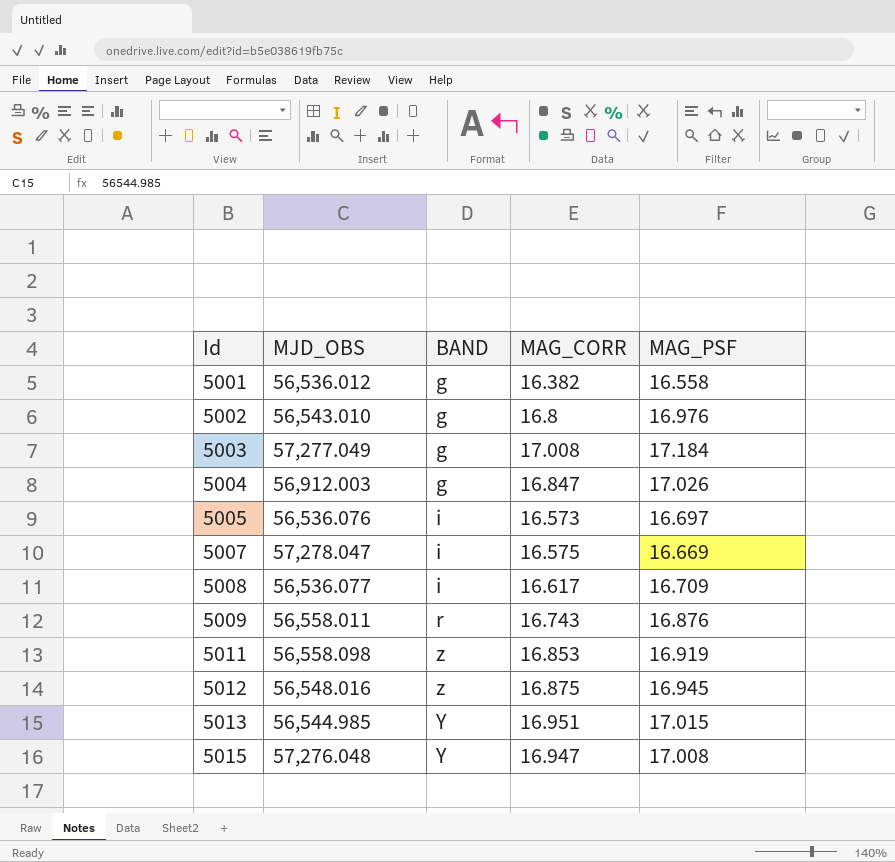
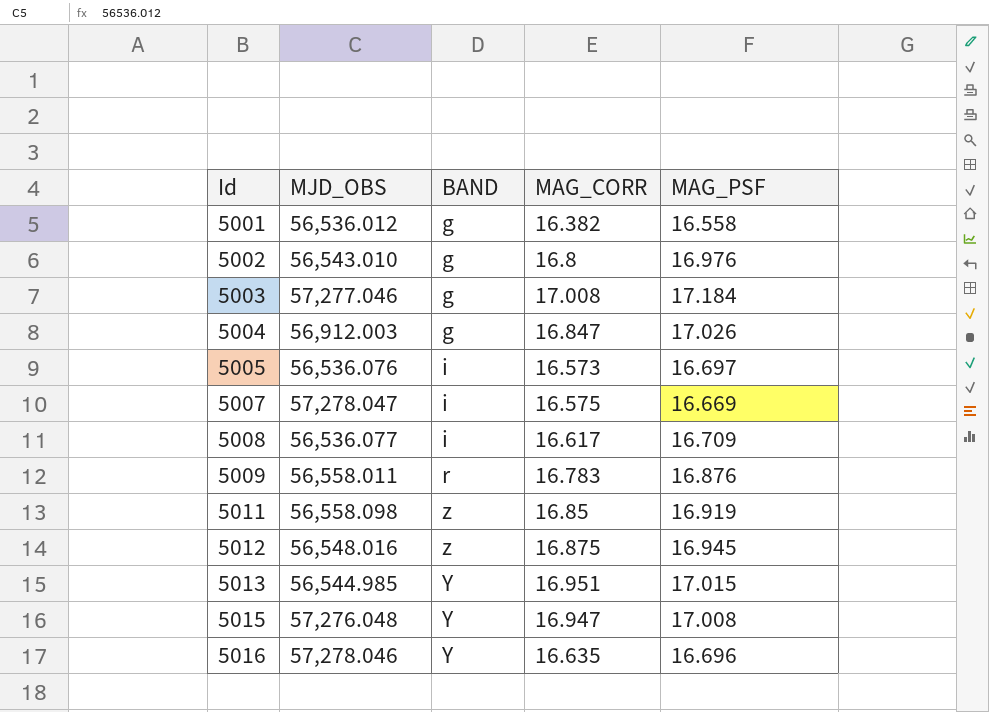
5003 | MJD_OBS: 57,277.049 -> 57,277.046
5009 | MAG_CORR: 16.743 -> 16.783
5011 | MAG_CORR: 16.853 -> 16.85
row 5016: none -> 57,278.046 | Y | 16.635 | 16.696

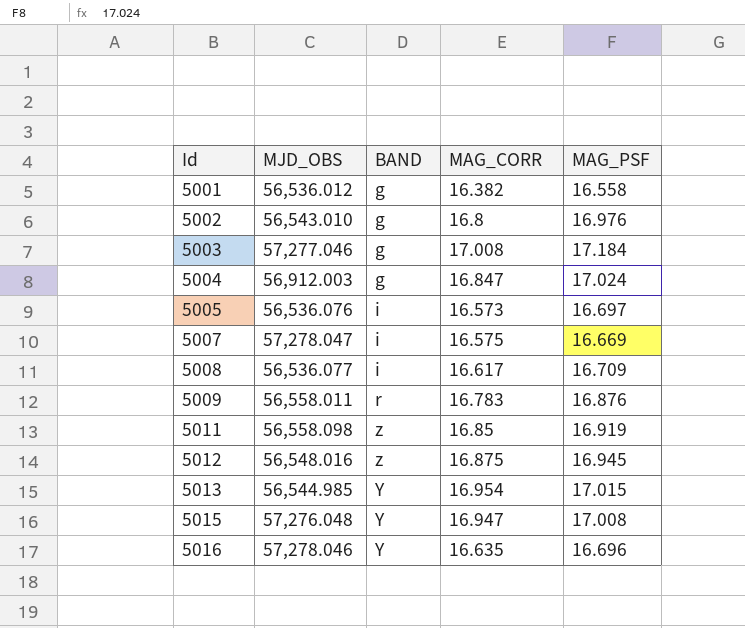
5004 | MAG_PSF: 17.026 -> 17.024
5013 | MAG_CORR: 16.951 -> 16.954

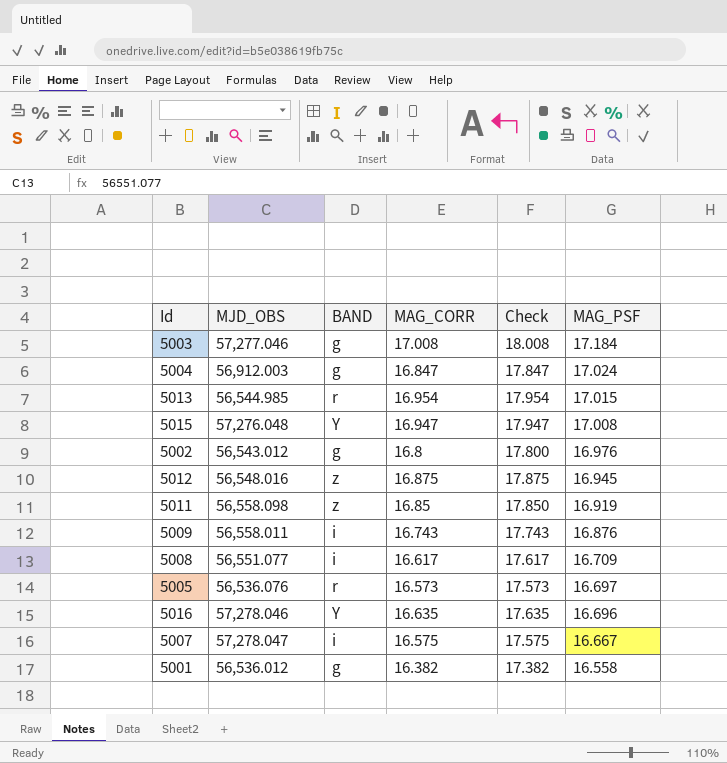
row order: Id ascending -> MAG_PSF descending
column Check | formula: none -> [MAG_CORR] + 1
5013 | BAND: Y -> r
5002 | MJD_OBS: 56,543.010 -> 56,543.012
5009 | BAND: r -> i
5009 | MAG_CORR: 16.783 -> 16.743
5008 | MJD_OBS: 56,536.077 -> 56,551.077
5005 | BAND: i -> r
5007 | MAG_PSF: 16.669 -> 16.667

